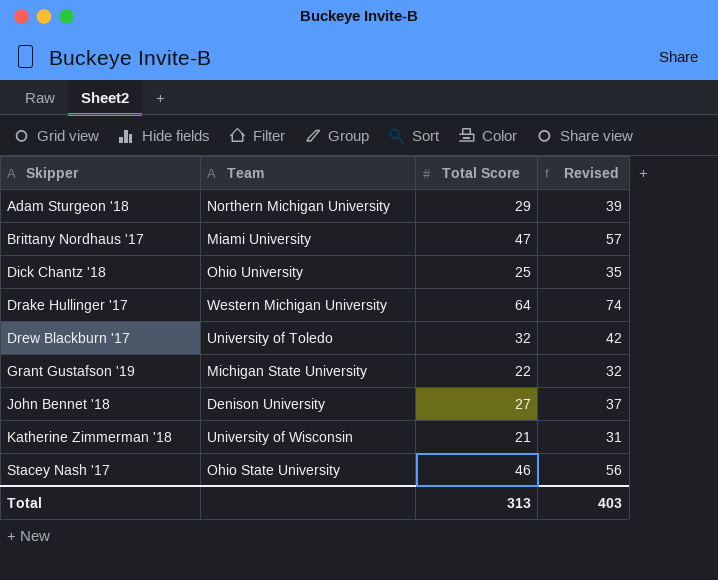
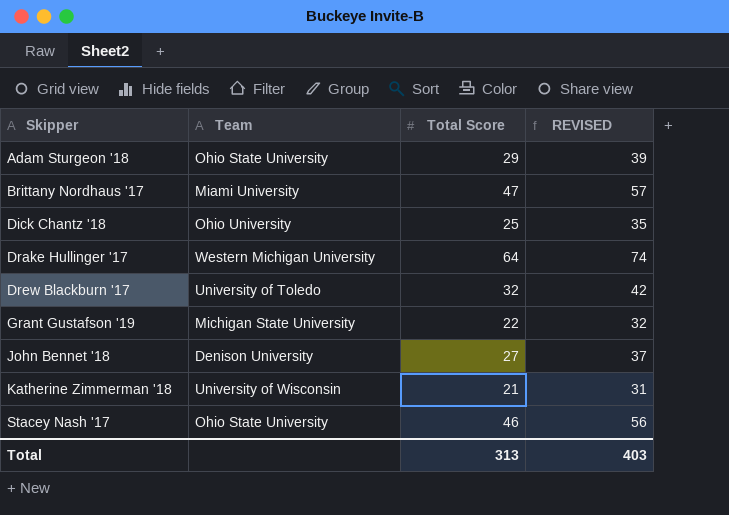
column name: Revised -> REVISED
Adam Sturgeon '18 | Team: Northern Michigan University -> Ohio State University

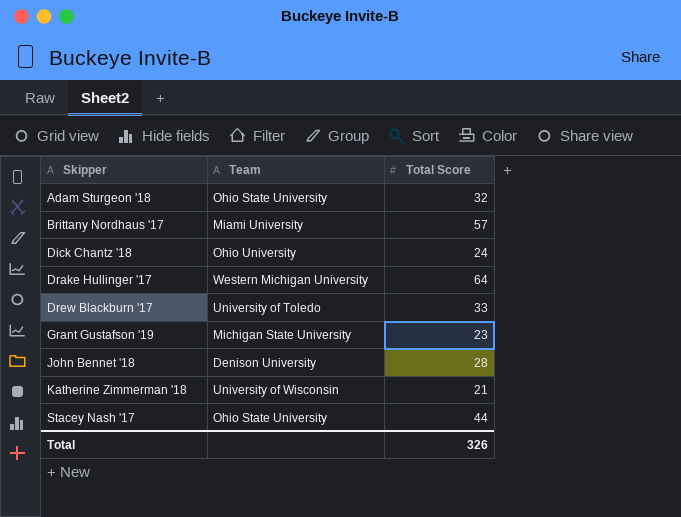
column REVISED | formula: [Total Score] + 10 -> none
Adam Sturgeon '18 | Total Score: 29 -> 32
Brittany Nordhaus '17 | Total Score: 47 -> 57
Dick Chantz '18 | Total Score: 25 -> 24
Drew Blackburn '17 | Total Score: 32 -> 33
Grant Gustafson '19 | Total Score: 22 -> 23
John Bennet '18 | Total Score: 27 -> 28
Stacey Nash '17 | Total Score: 46 -> 44
Total | Total Score: 313 -> 326

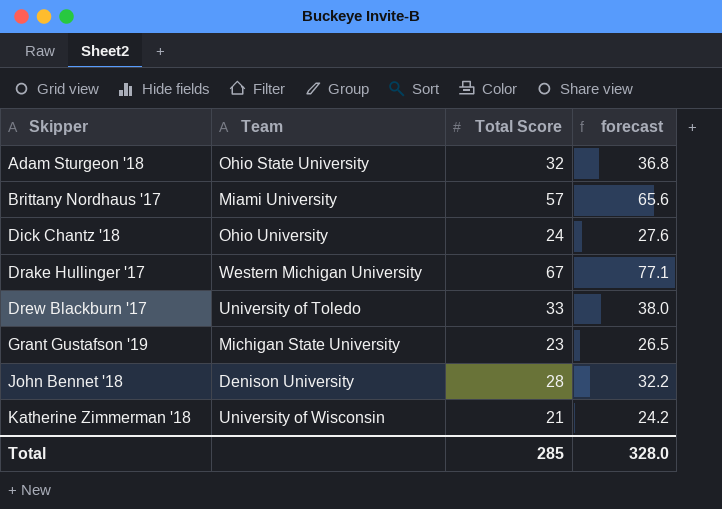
column forecast | formula: none -> [Total Score] * 1.15
row Stacey Nash '17: Ohio State University | 44 -> none
Drake Hullinger '17 | Total Score: 64 -> 67
Total | Total Score: 326 -> 285

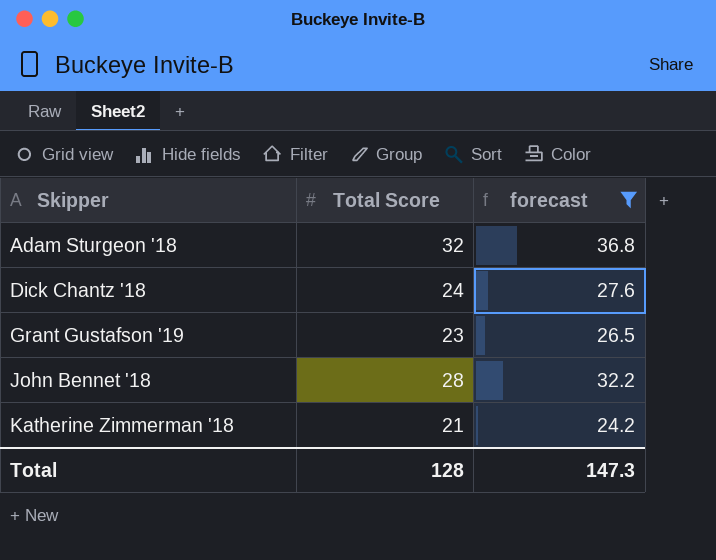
filter: none -> forecast <= 36.8
column Team | position: 2 -> none
Total | Total Score: 285 -> 128
Total | forecast: 328.0 -> 147.3

